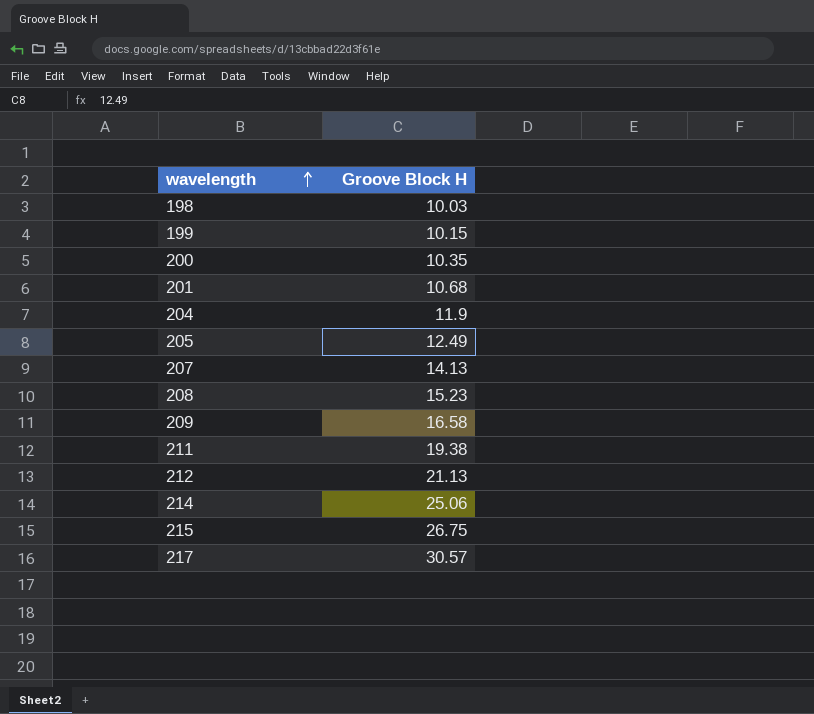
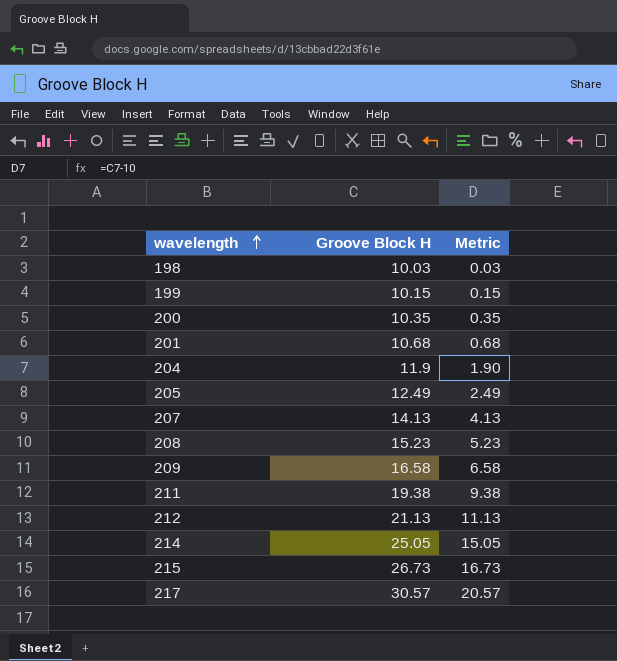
column Metric | formula: none -> [Groove Block H] - 10
214 | Groove Block H: 25.06 -> 25.05
215 | Groove Block H: 26.75 -> 26.73

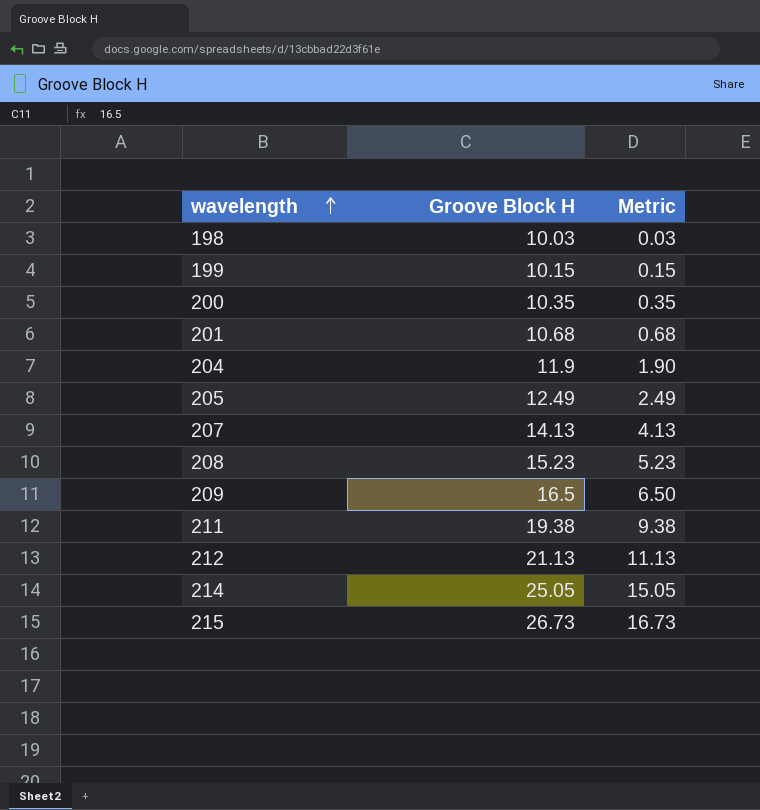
row 217: 30.57 | 20.57 -> none
209 | Groove Block H: 16.58 -> 16.5
209 | Metric: 6.58 -> 6.50

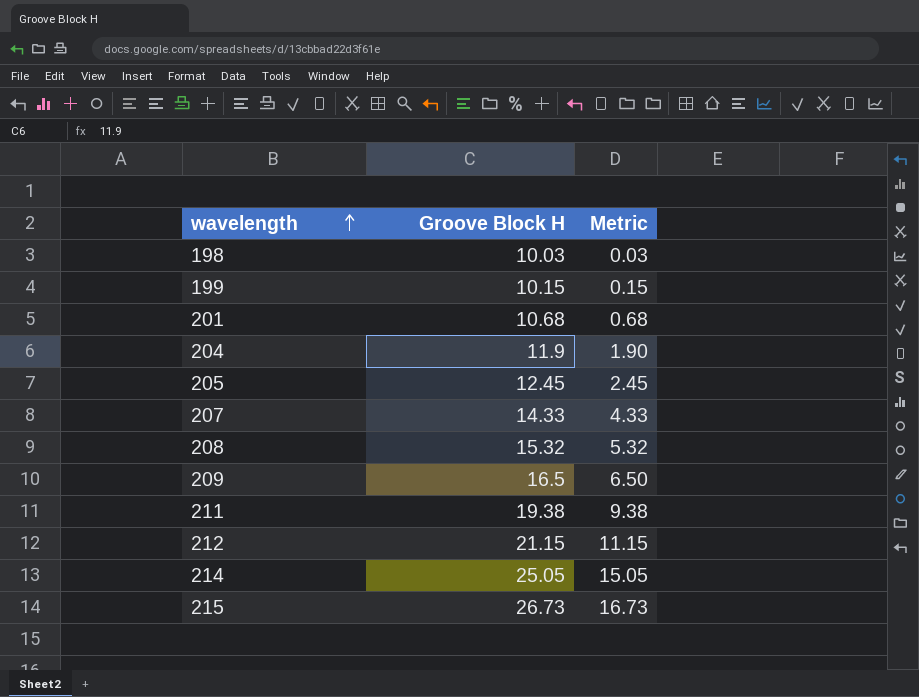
row 200: 10.35 | 0.35 -> none
205 | Groove Block H: 12.49 -> 12.45
205 | Metric: 2.49 -> 2.45
207 | Groove Block H: 14.13 -> 14.33
207 | Metric: 4.13 -> 4.33
208 | Groove Block H: 15.23 -> 15.32
208 | Metric: 5.23 -> 5.32
212 | Groove Block H: 21.13 -> 21.15
212 | Metric: 11.13 -> 11.15

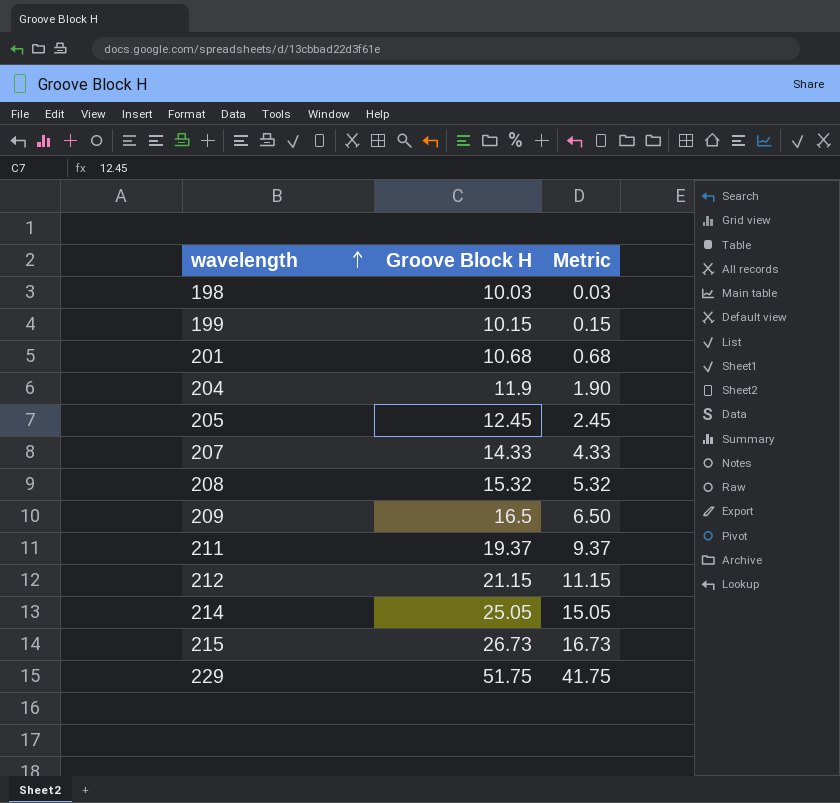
211 | Groove Block H: 19.38 -> 19.37
211 | Metric: 9.38 -> 9.37
row 229: none -> 51.75 | 41.75

